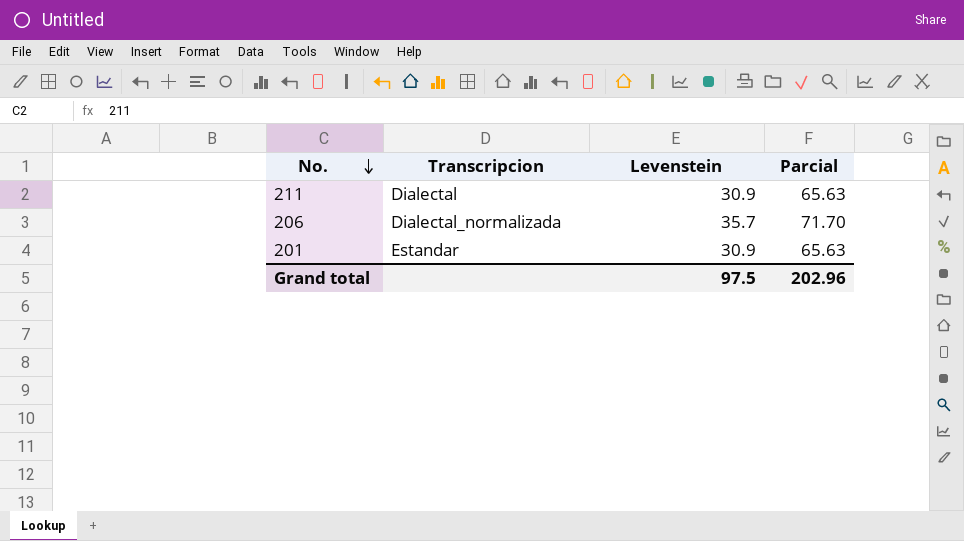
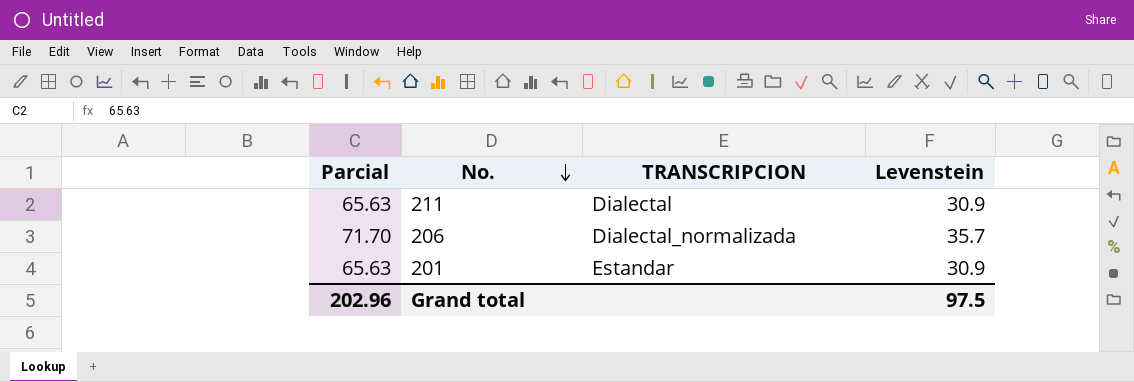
column Parcial | position: 4 -> 1
column name: Transcripcion -> TRANSCRIPCION

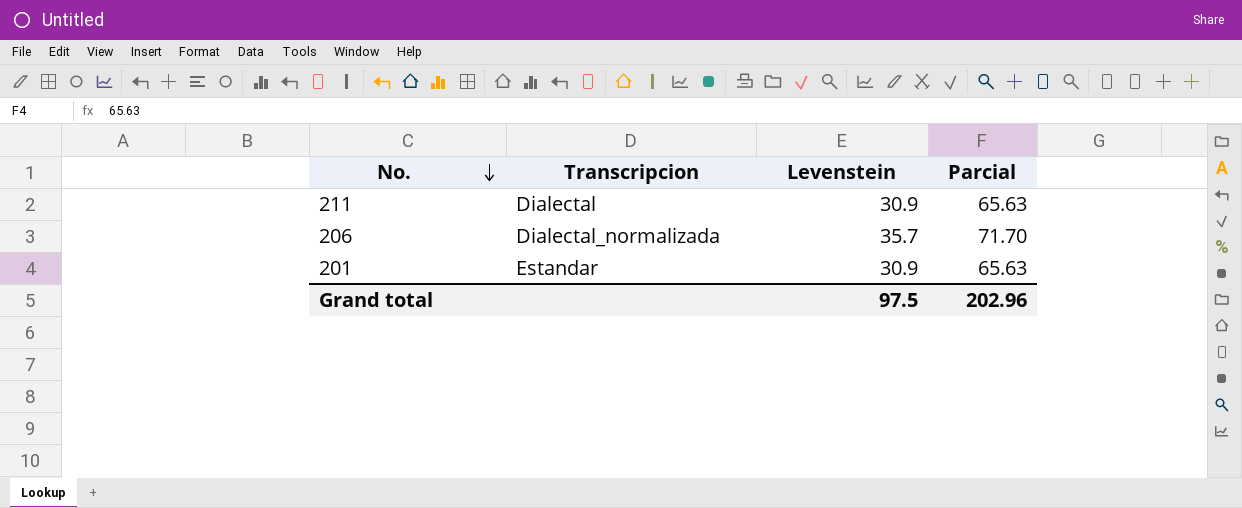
column name: TRANSCRIPCION -> Transcripcion
column Parcial | position: 1 -> 4

